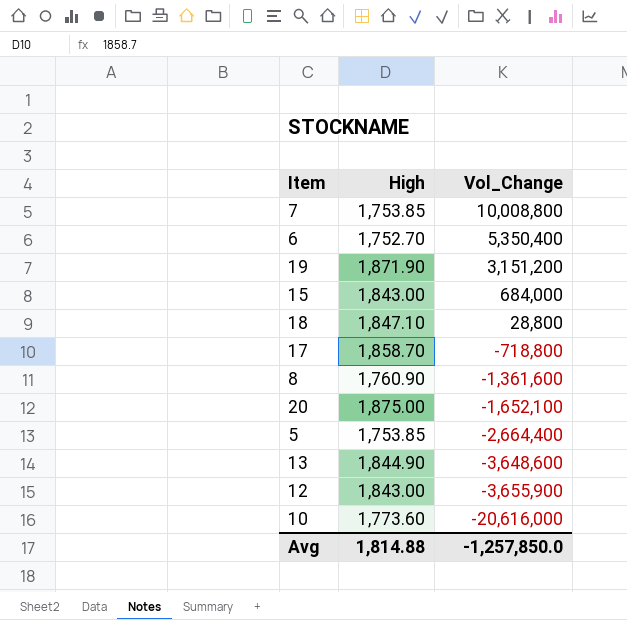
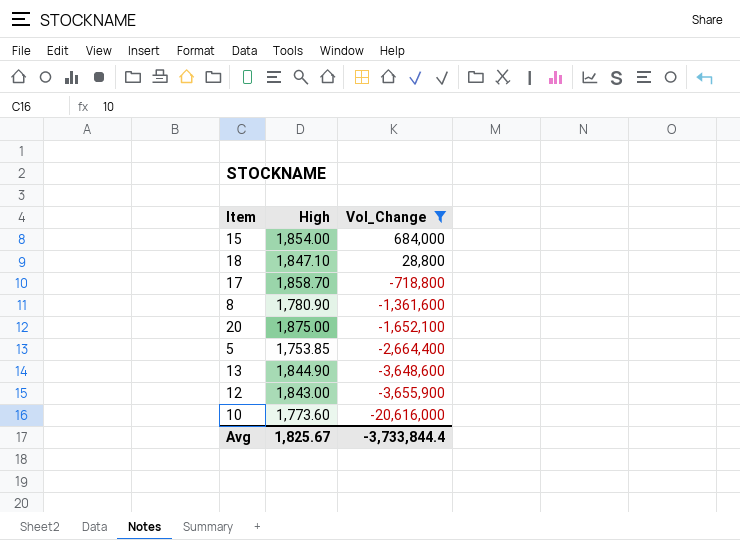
filter: none -> Vol_Change <= 684,000
15 | High: 1,843.00 -> 1,854.00
8 | High: 1,760.90 -> 1,780.90
Avg | High: 1,814.88 -> 1,825.67
Avg | Vol_Change: -1,257,850.0 -> -3,733,844.4

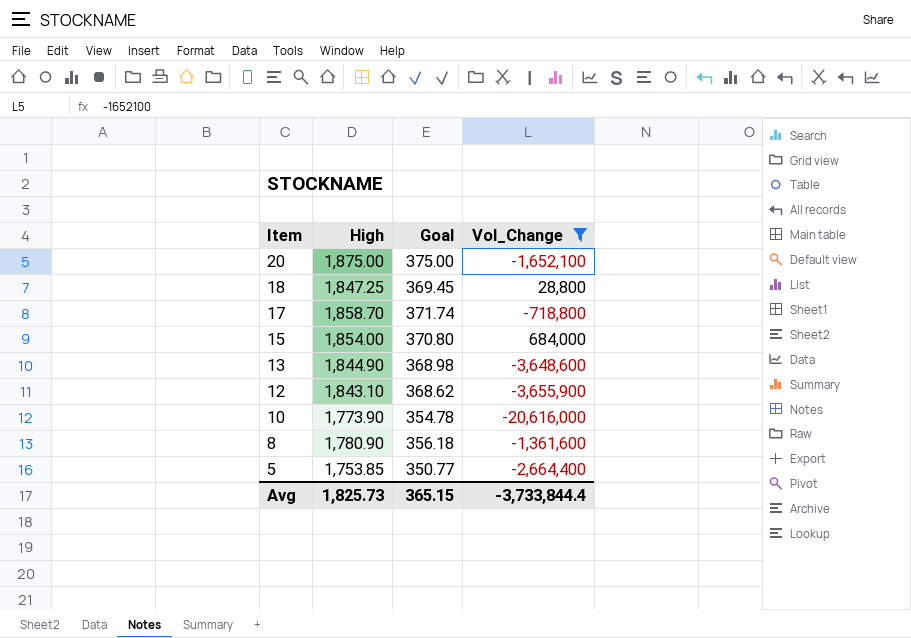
row order: Vol_Change descending -> Item descending
column Goal | formula: none -> [High] * 0.2
18 | High: 1,847.10 -> 1,847.25
12 | High: 1,843.00 -> 1,843.10
10 | High: 1,773.60 -> 1,773.90
Avg | High: 1,825.67 -> 1,825.73

